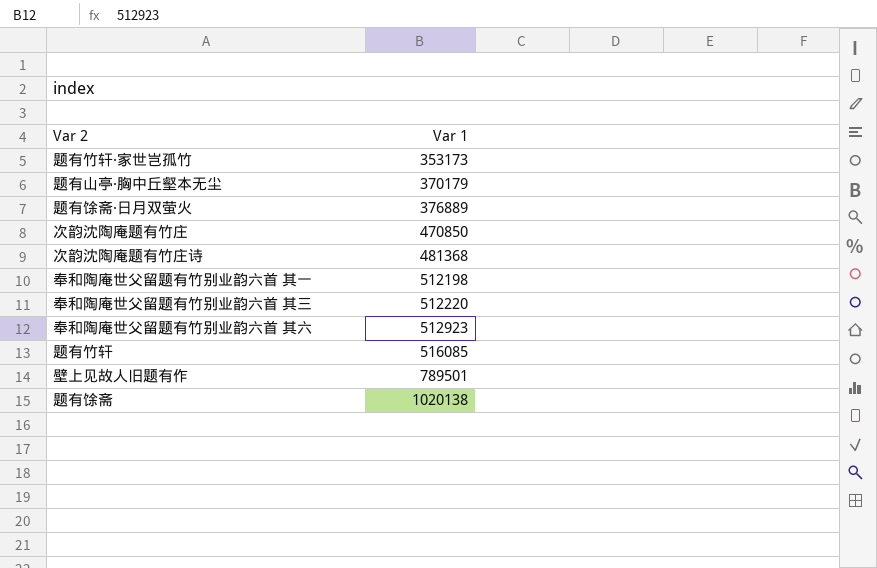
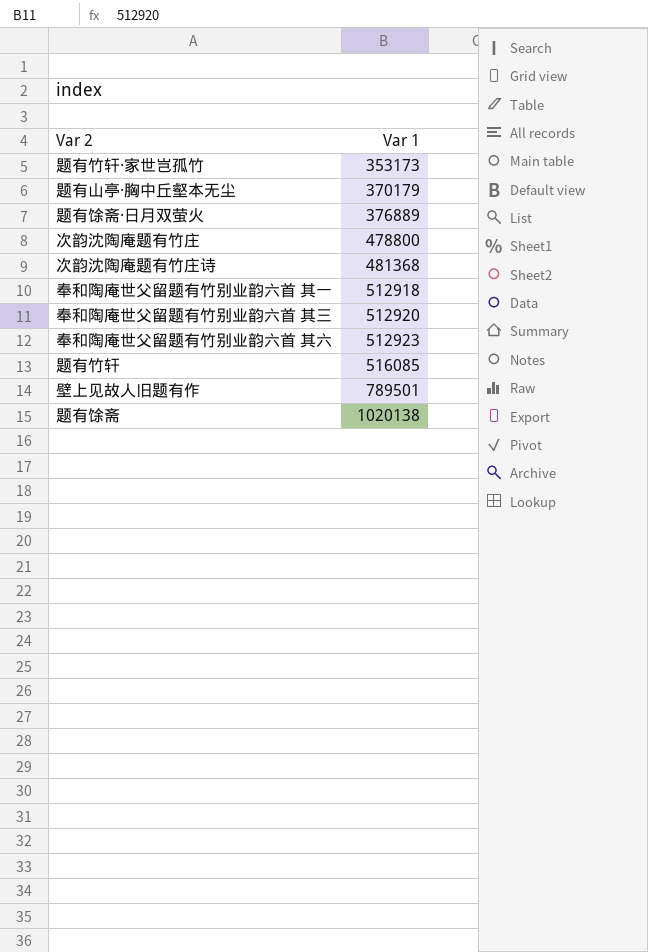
次韵沈陶庵题有竹庄 | Var 1: 470850 -> 478800
奉和陶庵世父留题有竹别业韵六首 其一 | Var 1: 512198 -> 512918
奉和陶庵世父留题有竹别业韵六首 其三 | Var 1: 512220 -> 512920

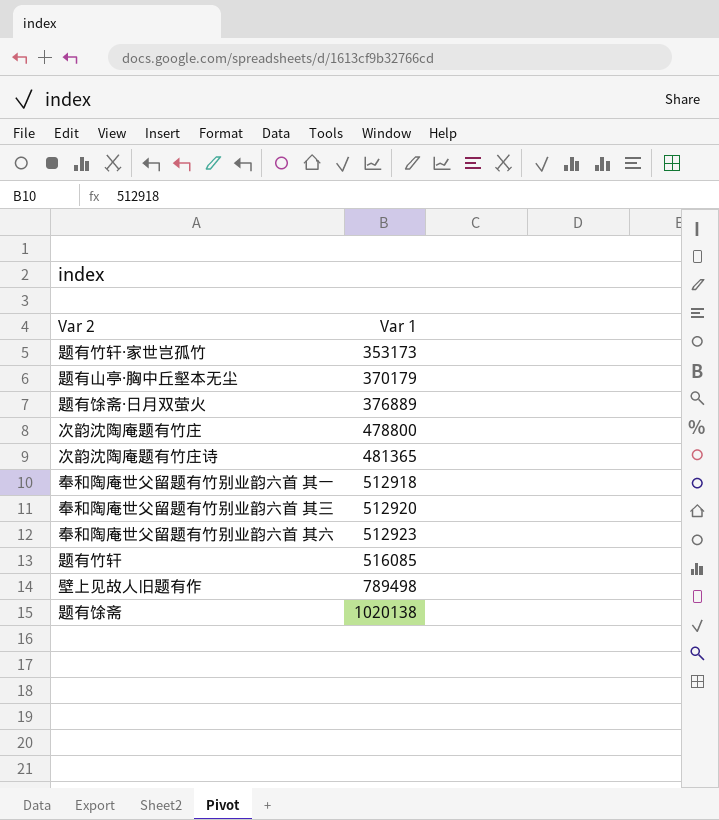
次韵沈陶庵题有竹庄诗 | Var 1: 481368 -> 481365
壁上见故人旧题有作 | Var 1: 789501 -> 789498

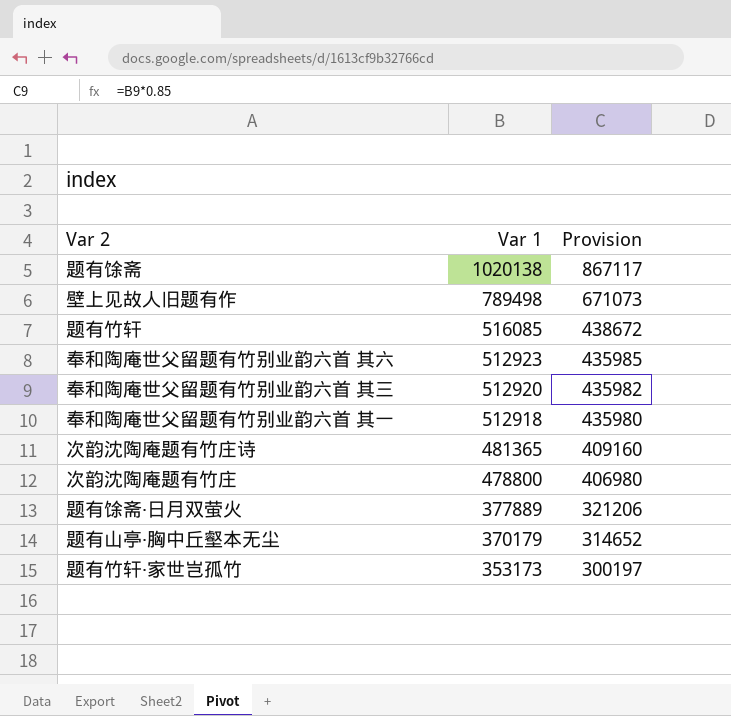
row order: Var 1 ascending -> Var 1 descending
column Provision | formula: none -> [Var 1] * 0.85
题有馀斋·日月双萤火 | Var 1: 376889 -> 377889

